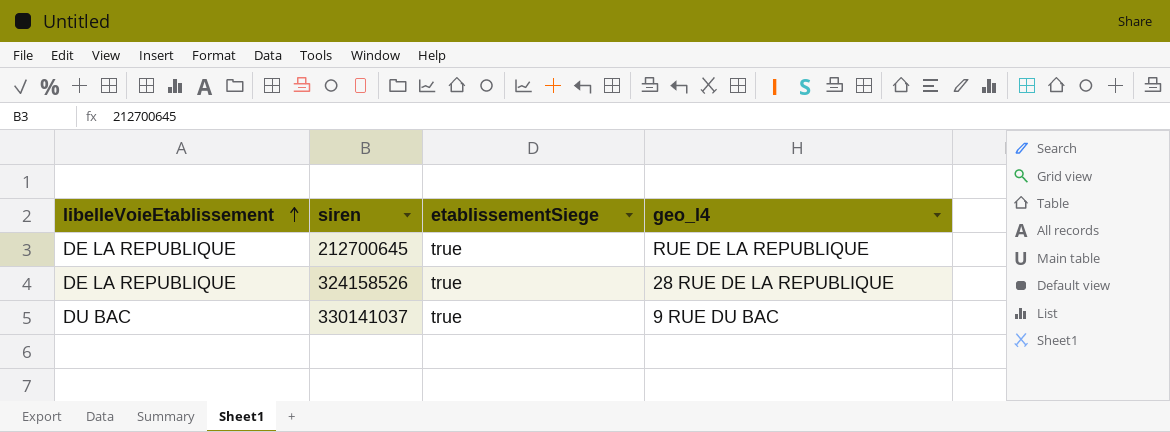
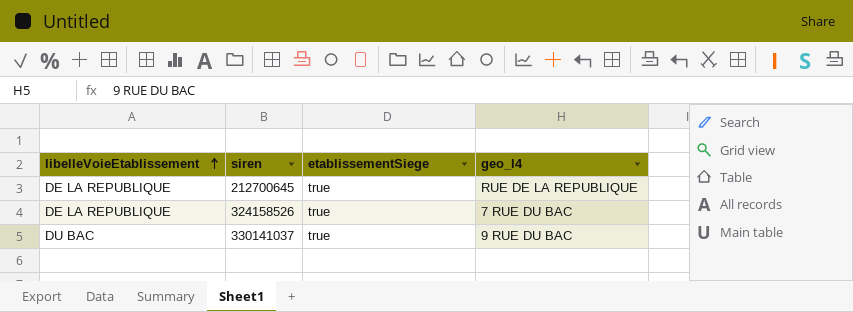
324158526 | geo_l4: 28 RUE DE LA REPUBLIQUE -> 7 RUE DU BAC

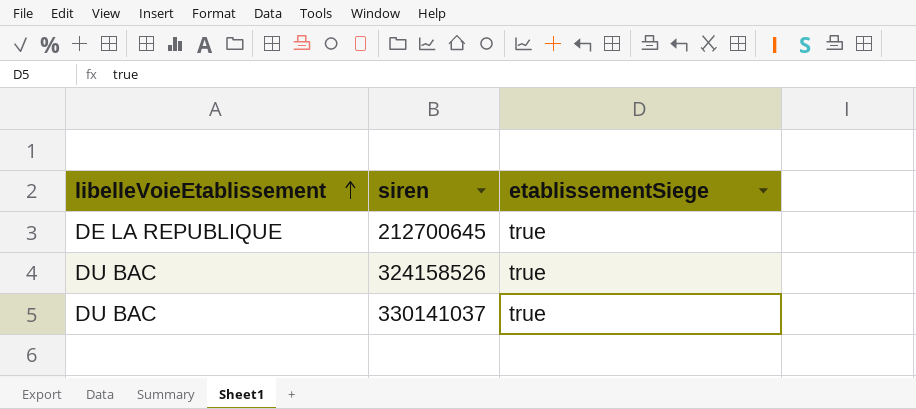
column geo_l4 | position: 4 -> none
324158526 | libelleVoieEtablissement: DE LA REPUBLIQUE -> DU BAC

